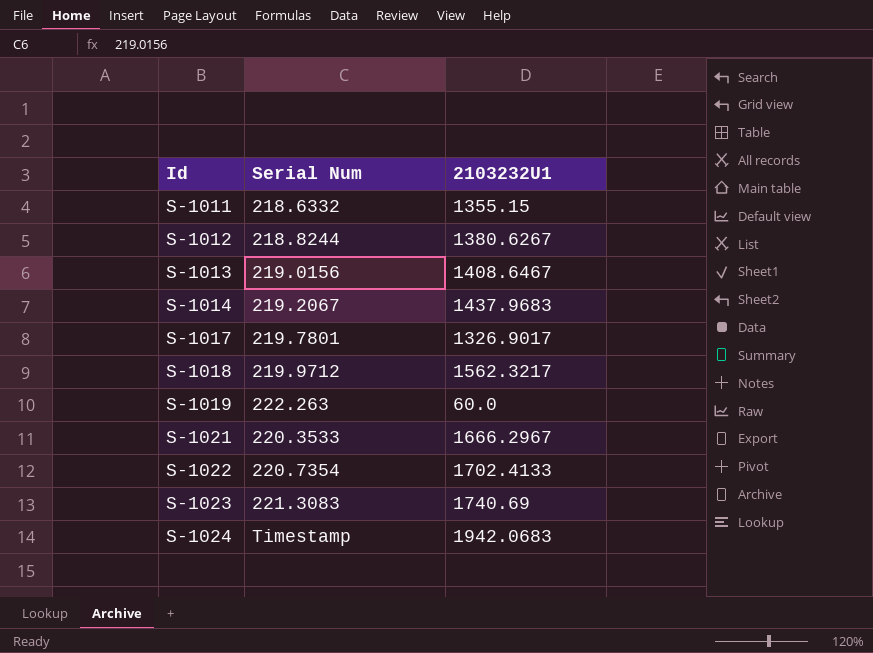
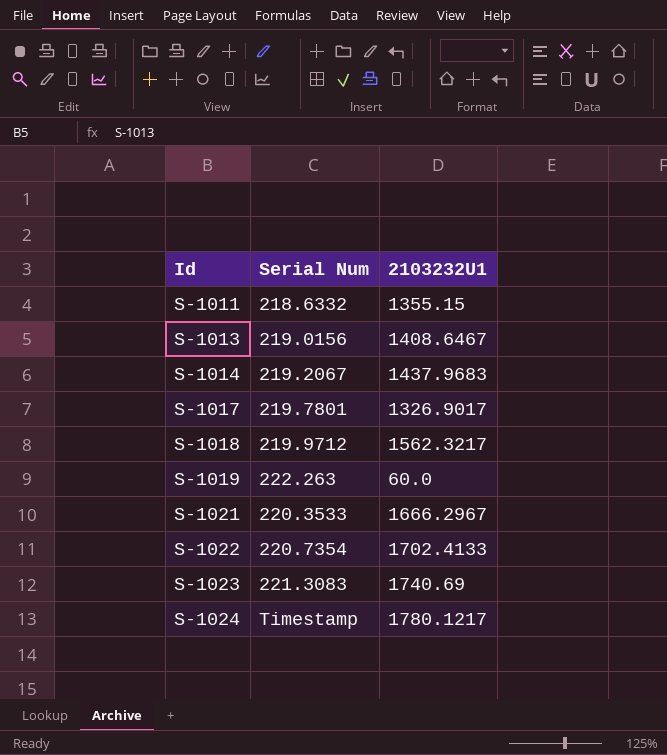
row S-1012: 218.8244 | 1380.6267 -> none
S-1024 | 2103232U1: 1942.0683 -> 1780.1217

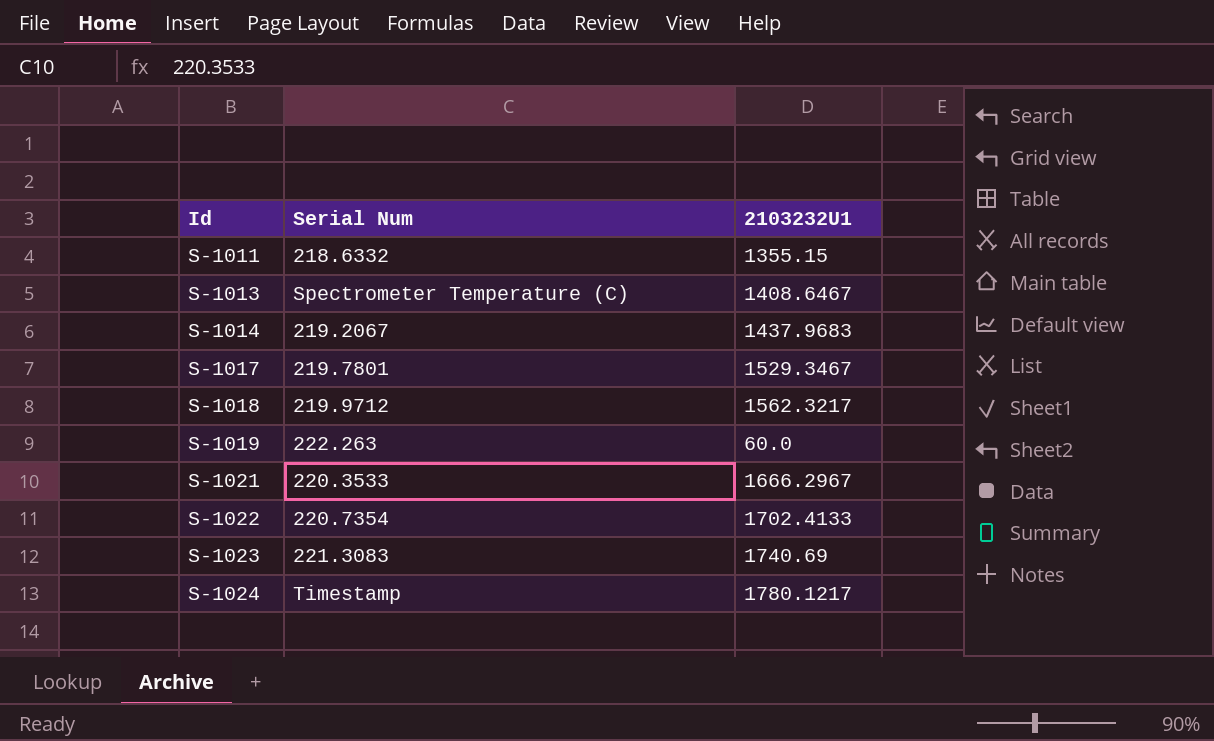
S-1013 | Serial Num: 219.0156 -> Spectrometer Temperature (C)
S-1017 | 2103232U1: 1326.9017 -> 1529.3467

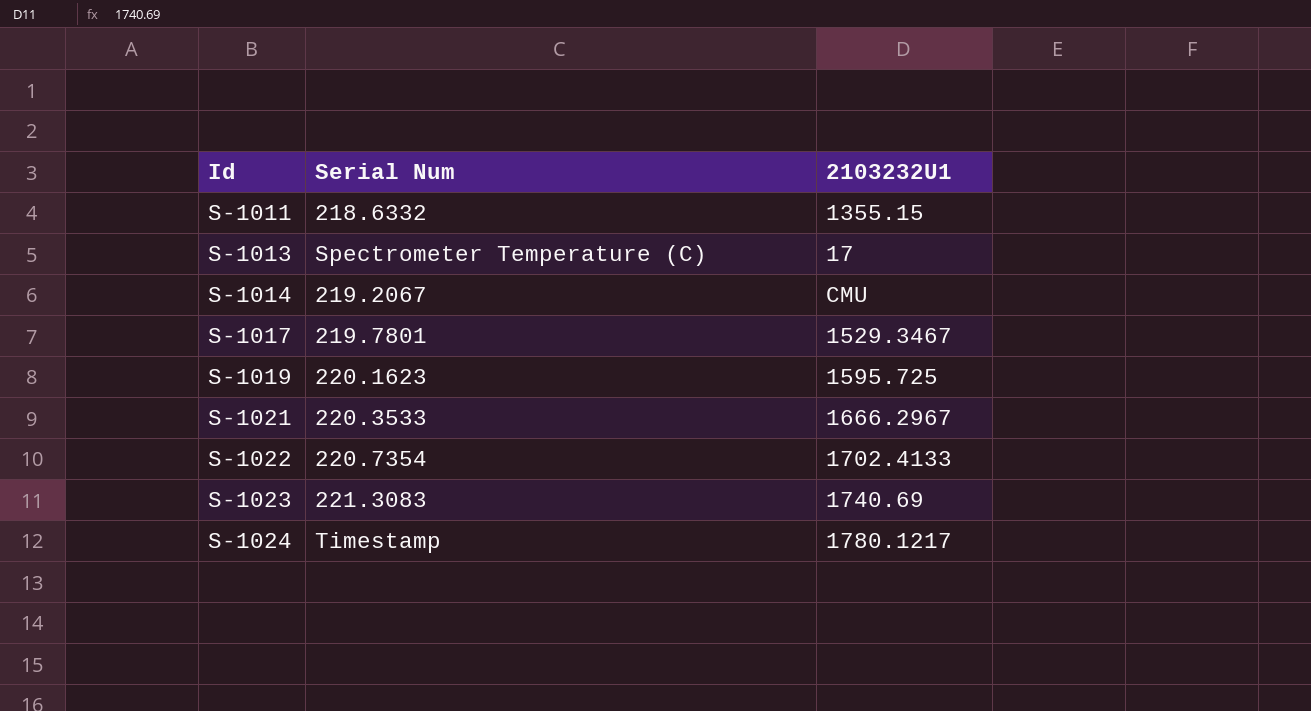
row S-1018: 219.9712 | 1562.3217 -> none
S-1013 | 2103232U1: 1408.6467 -> 17
S-1014 | 2103232U1: 1437.9683 -> CMU
S-1019 | Serial Num: 222.263 -> 220.1623
S-1019 | 2103232U1: 60.0 -> 1595.725

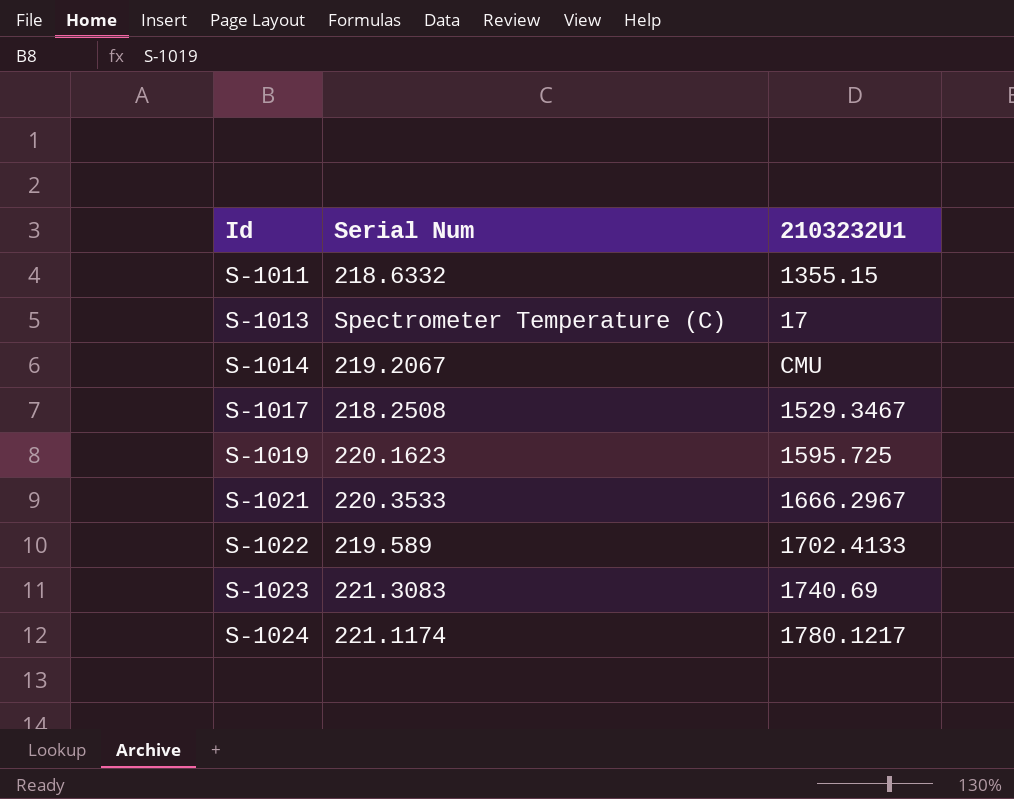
S-1017 | Serial Num: 219.7801 -> 218.2508
S-1022 | Serial Num: 220.7354 -> 219.589
S-1024 | Serial Num: Timestamp -> 221.1174

